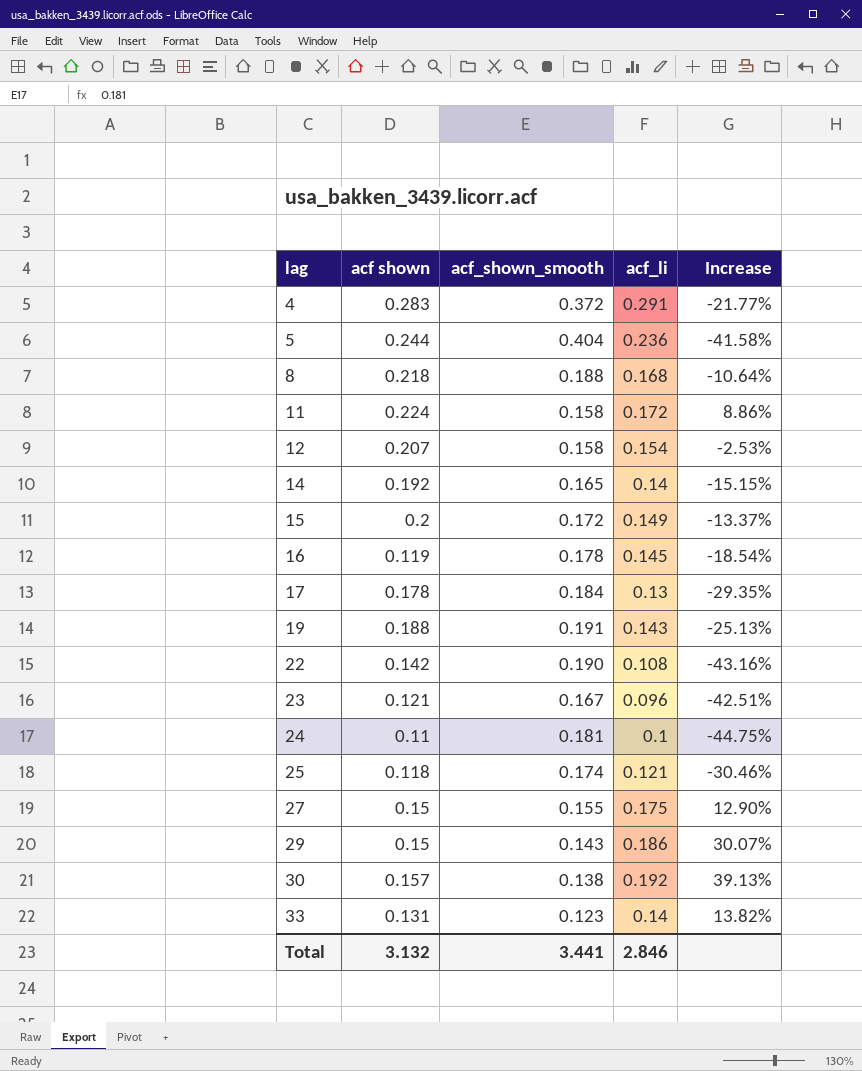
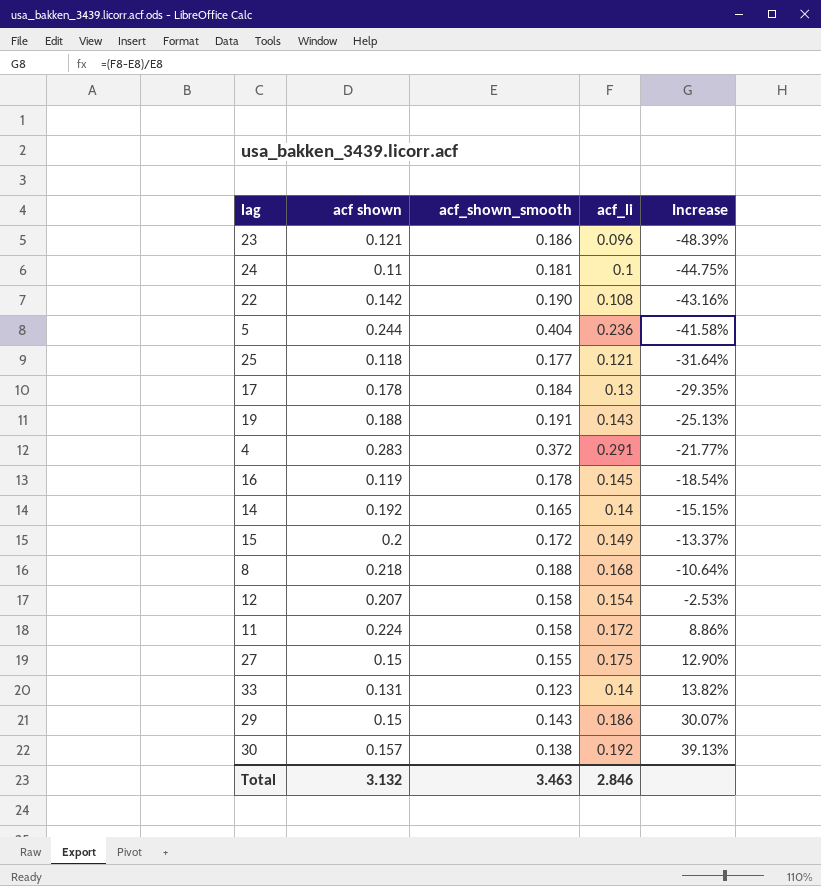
row order: lag ascending -> Increase ascending
23 | acf_shown_smooth: 0.167 -> 0.186
23 | Increase: -42.51% -> -48.39%
25 | acf_shown_smooth: 0.174 -> 0.177
25 | Increase: -30.46% -> -31.64%
Total | acf_shown_smooth: 3.441 -> 3.463

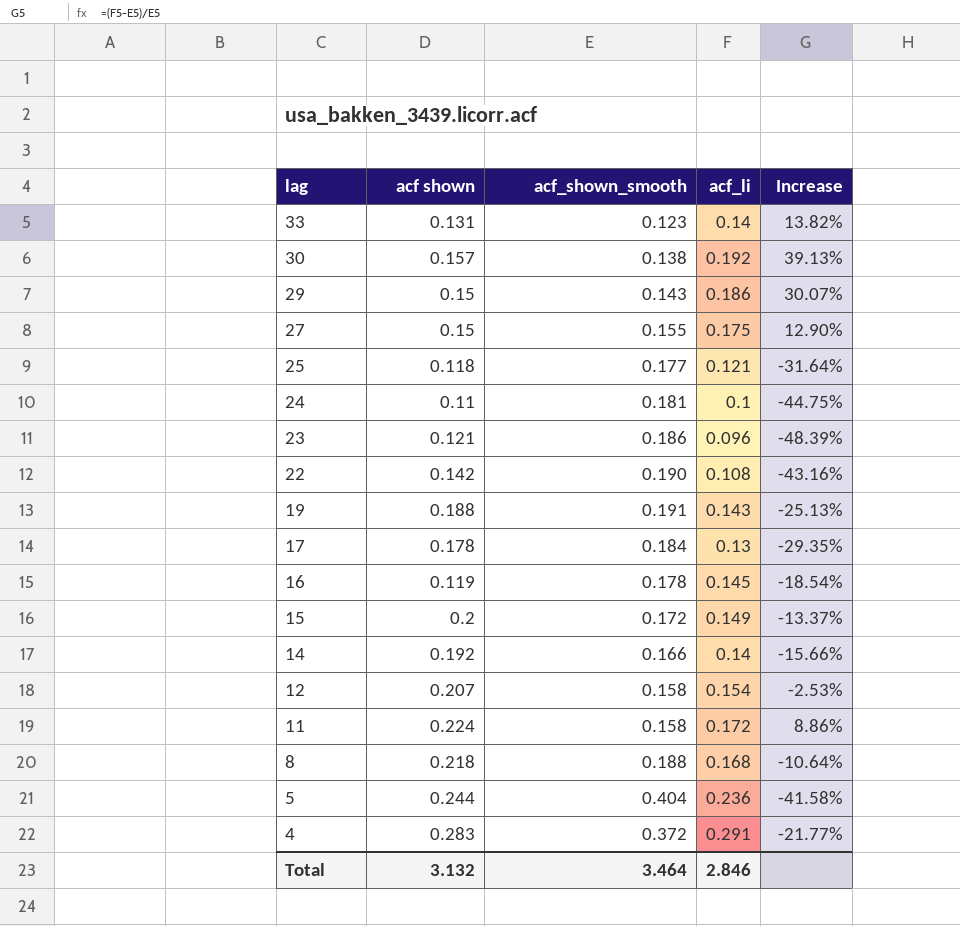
row order: Increase ascending -> lag descending
14 | acf_shown_smooth: 0.165 -> 0.166
14 | Increase: -15.15% -> -15.66%
Total | acf_shown_smooth: 3.463 -> 3.464

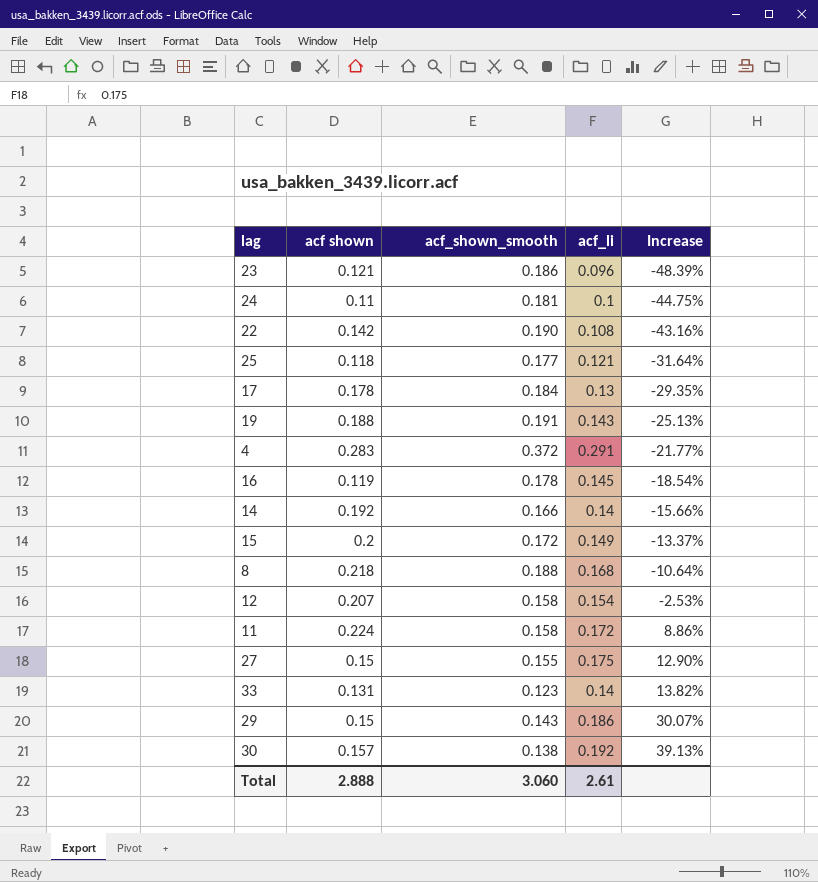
row order: lag descending -> Increase ascending
row 5: 0.244 | 0.404 | 0.236 | -41.58% -> none
Total | acf shown: 3.132 -> 2.888
Total | acf_shown_smooth: 3.464 -> 3.060
Total | acf_li: 2.846 -> 2.61

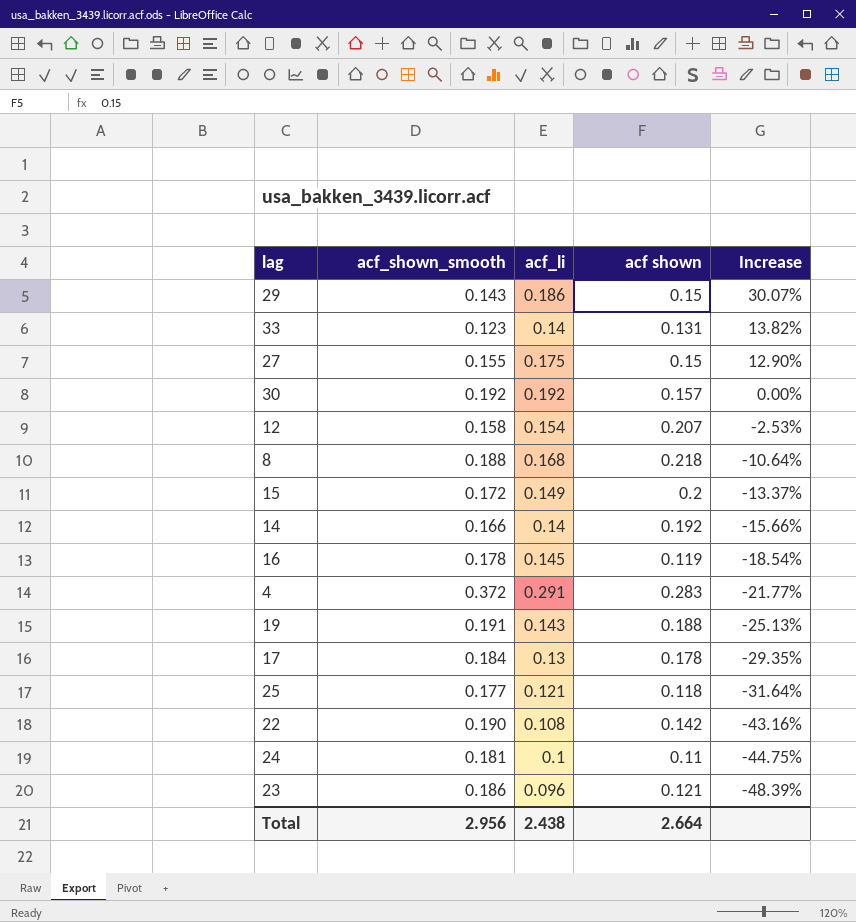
row order: Increase ascending -> Increase descending
column acf shown | position: 2 -> 4
row 11: 0.224 | 0.158 | 0.172 | 8.86% -> none
30 | acf_shown_smooth: 0.138 -> 0.192
30 | Increase: 39.13% -> 0.00%
Total | acf_shown_smooth: 3.060 -> 2.956
Total | acf_li: 2.61 -> 2.438
Total | acf shown: 2.888 -> 2.664

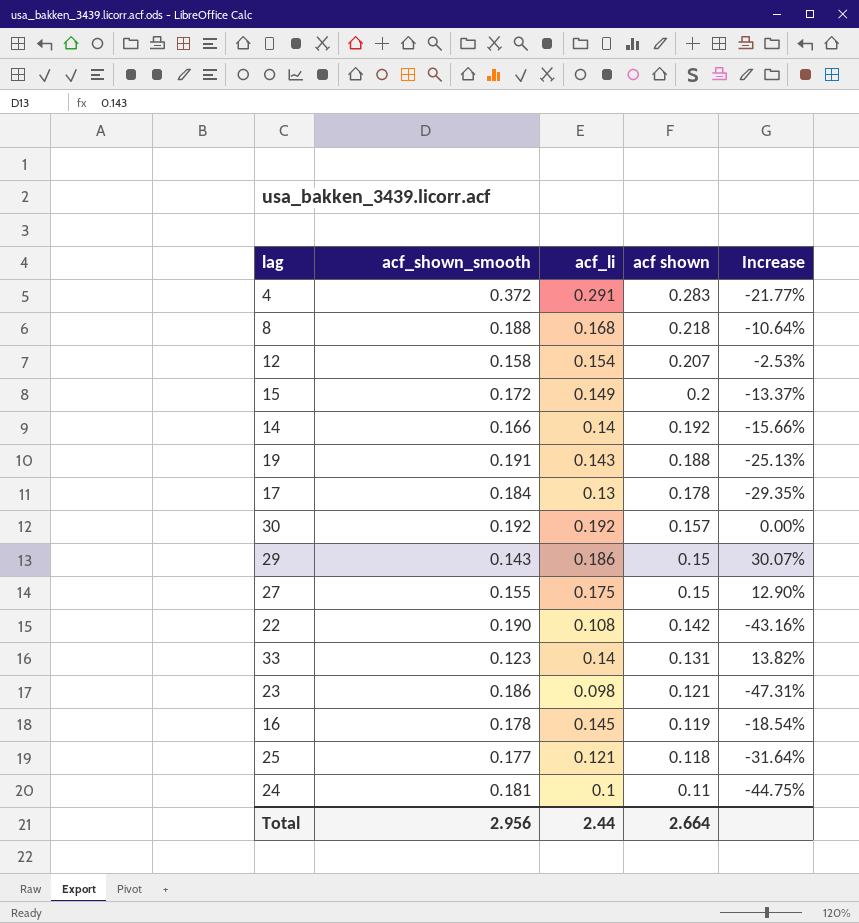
row order: Increase descending -> acf shown descending
23 | acf_li: 0.096 -> 0.098
23 | Increase: -48.39% -> -47.31%
Total | acf_li: 2.438 -> 2.44

